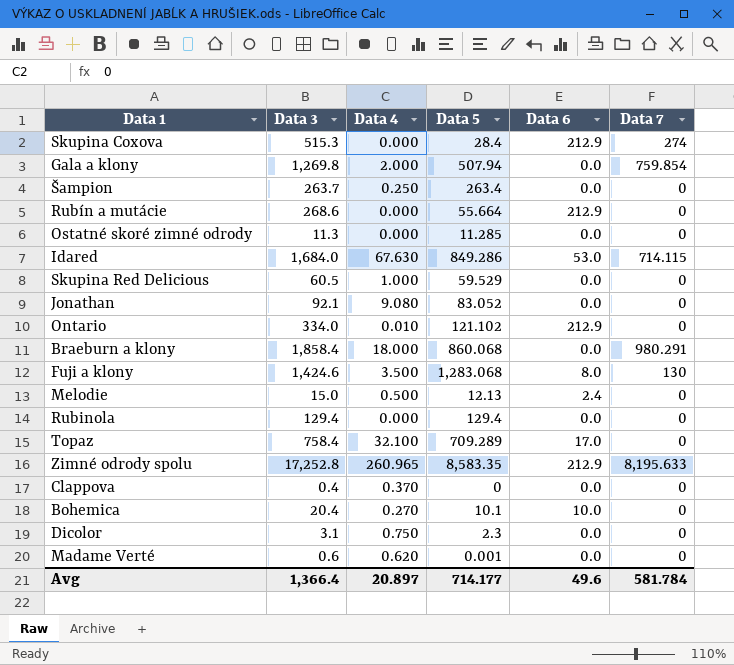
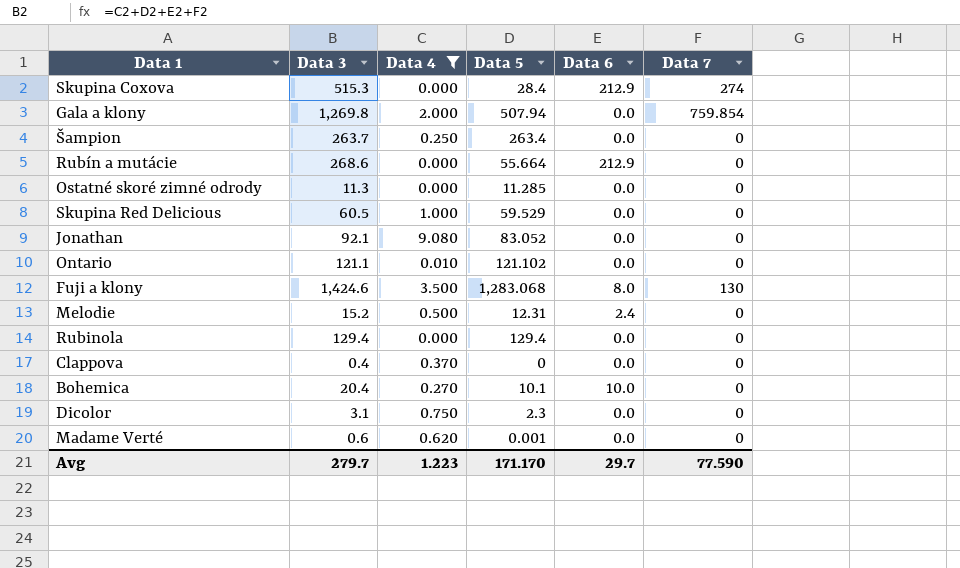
filter: none -> Data 4 <= 9.080
Ontario | Data 3: 334.0 -> 121.1
Ontario | Data 6: 212.9 -> 0.0
Melodie | Data 3: 15.0 -> 15.2
Melodie | Data 5: 12.13 -> 12.31
Avg | Data 3: 1,366.4 -> 279.7
Avg | Data 4: 20.897 -> 1.223
Avg | Data 5: 714.177 -> 171.170
Avg | Data 6: 49.6 -> 29.7
Avg | Data 7: 581.784 -> 77.590

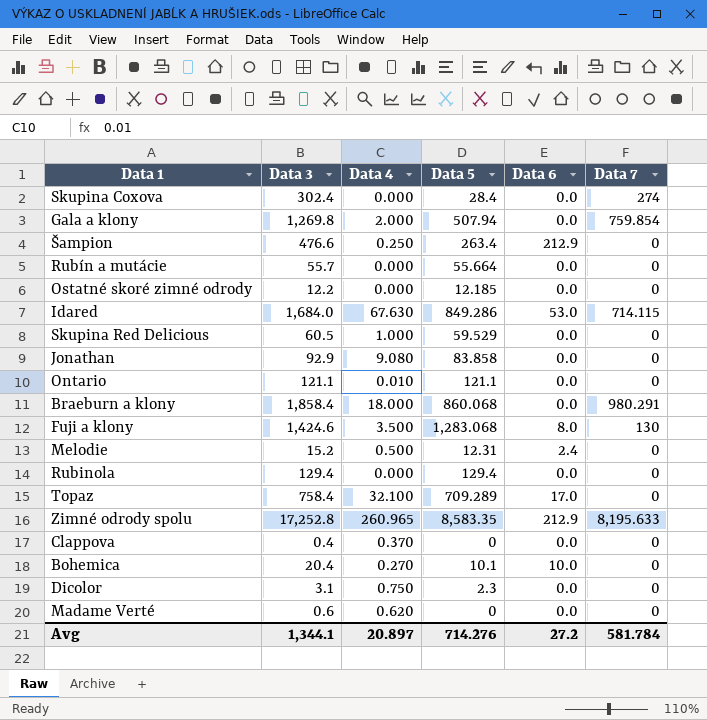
filter: Data 4 <= 9.080 -> none
Skupina Coxova | Data 3: 515.3 -> 302.4
Skupina Coxova | Data 6: 212.9 -> 0.0
Šampion | Data 3: 263.7 -> 476.6
Šampion | Data 6: 0.0 -> 212.9
Rubín a mutácie | Data 3: 268.6 -> 55.7
Rubín a mutácie | Data 6: 212.9 -> 0.0
Ostatné skoré zimné odrody | Data 3: 11.3 -> 12.2
Ostatné skoré zimné odrody | Data 5: 11.285 -> 12.185
Jonathan | Data 3: 92.1 -> 92.9
Jonathan | Data 5: 83.052 -> 83.858
Ontario | Data 5: 121.102 -> 121.1
Madame Verté | Data 5: 0.001 -> 0
Avg | Data 3: 279.7 -> 1,344.1
Avg | Data 4: 1.223 -> 20.897
Avg | Data 5: 171.170 -> 714.276
Avg | Data 6: 29.7 -> 27.2
Avg | Data 7: 77.590 -> 581.784

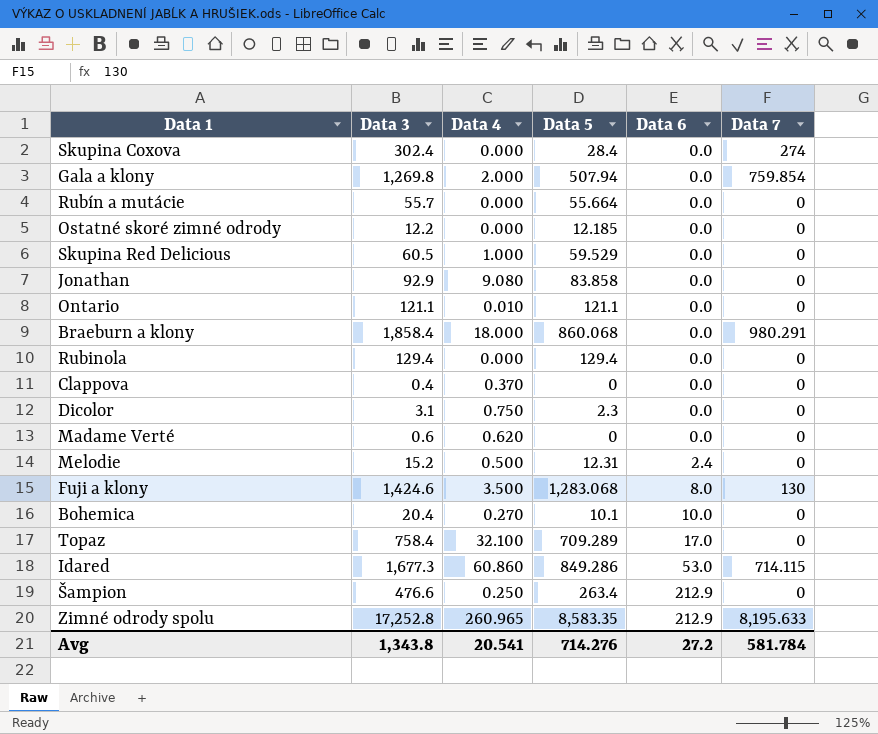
row order: none -> Data 6 ascending
Idared | Data 3: 1,684.0 -> 1,677.3
Idared | Data 4: 67.630 -> 60.860
Avg | Data 3: 1,344.1 -> 1,343.8
Avg | Data 4: 20.897 -> 20.541

